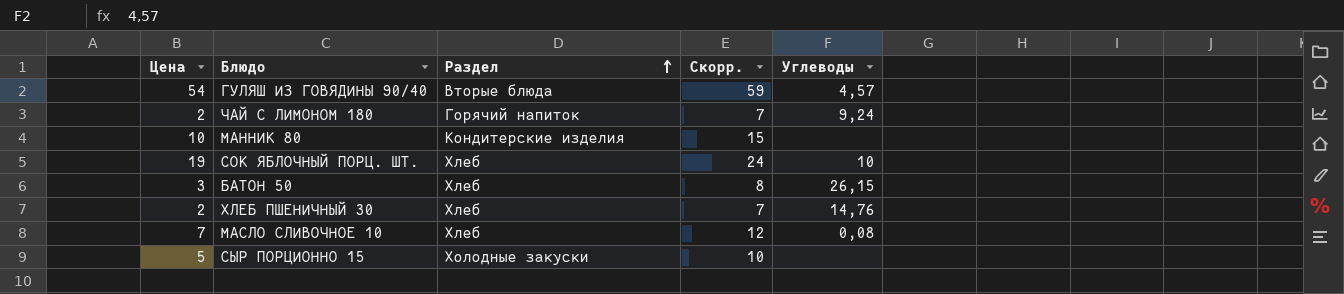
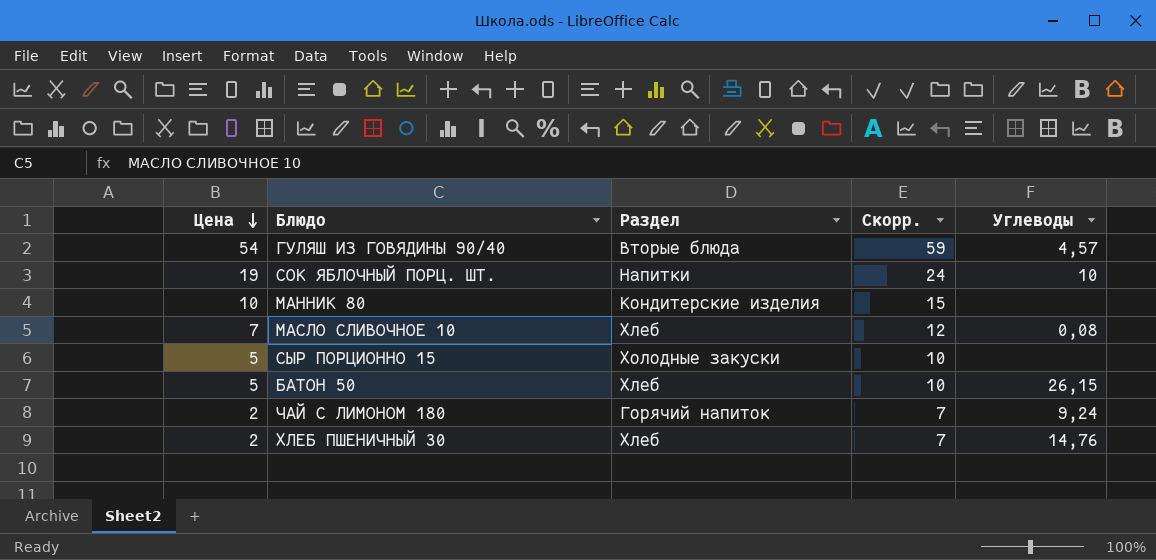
row order: Раздел ascending -> Цена descending
СОК ЯБЛОЧНЫЙ ПОРЦ. ШТ. | Раздел: Хлеб -> Напитки
БАТОН 50 | Цена: 3 -> 5
БАТОН 50 | Скорр.: 8 -> 10

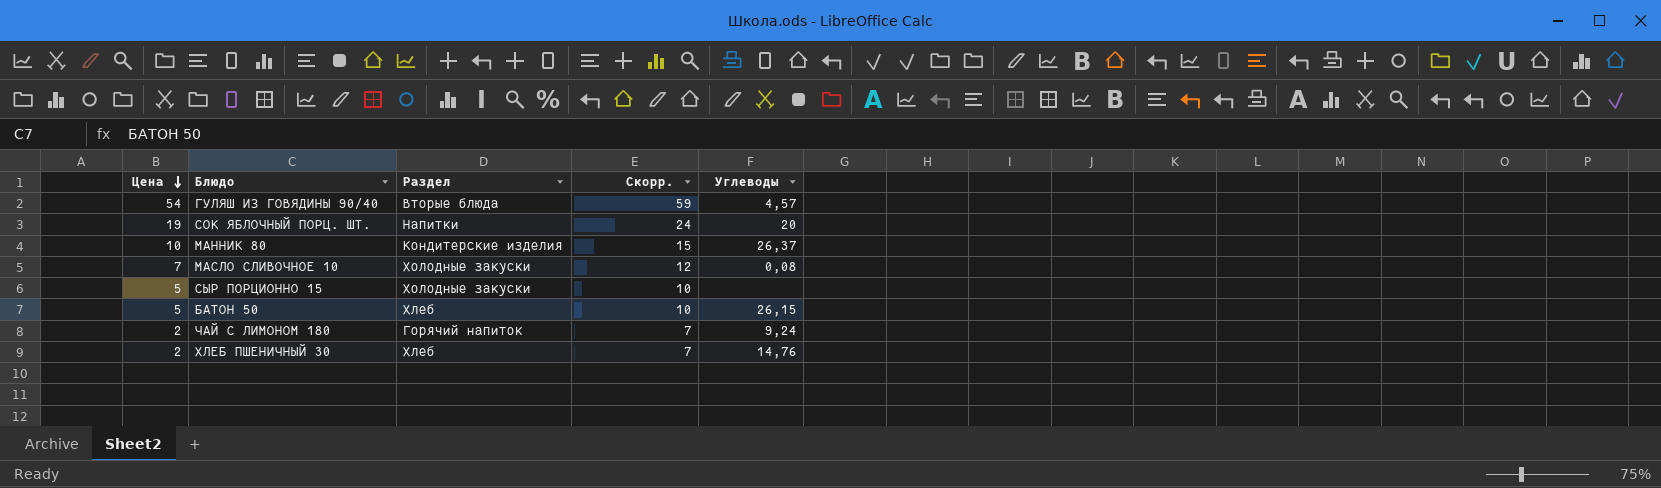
СОК ЯБЛОЧНЫЙ ПОРЦ. ШТ. | Углеводы: 10 -> 20
МАННИК 80 | Углеводы: none -> 26,37
МАСЛО СЛИВОЧНОЕ 10 | Раздел: Хлеб -> Холодные закуски

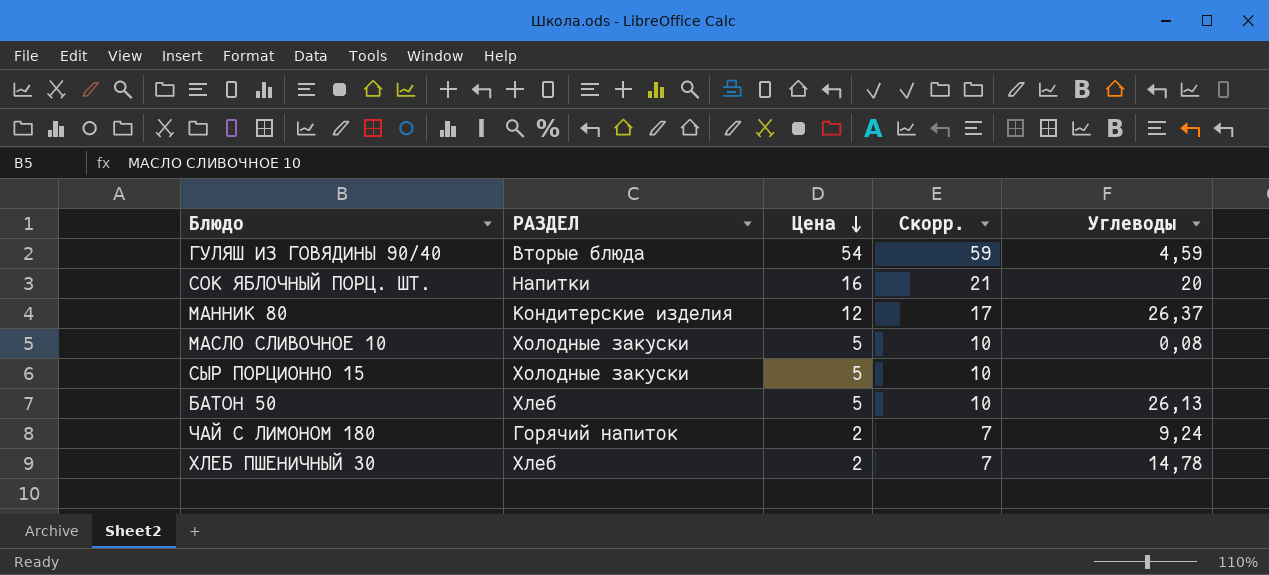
column name: Раздел -> РАЗДЕЛ
column Цена | position: 1 -> 3
ГУЛЯШ ИЗ ГОВЯДИНЫ 90/40 | Углеводы: 4,57 -> 4,59
СОК ЯБЛОЧНЫЙ ПОРЦ. ШТ. | Цена: 19 -> 16
СОК ЯБЛОЧНЫЙ ПОРЦ. ШТ. | Скорр.: 24 -> 21
МАННИК 80 | Цена: 10 -> 12
МАННИК 80 | Скорр.: 15 -> 17
МАСЛО СЛИВОЧНОЕ 10 | Цена: 7 -> 5
МАСЛО СЛИВОЧНОЕ 10 | Скорр.: 12 -> 10
БАТОН 50 | Углеводы: 26,15 -> 26,13
ХЛЕБ ПШЕНИЧНЫЙ 30 | Углеводы: 14,76 -> 14,78

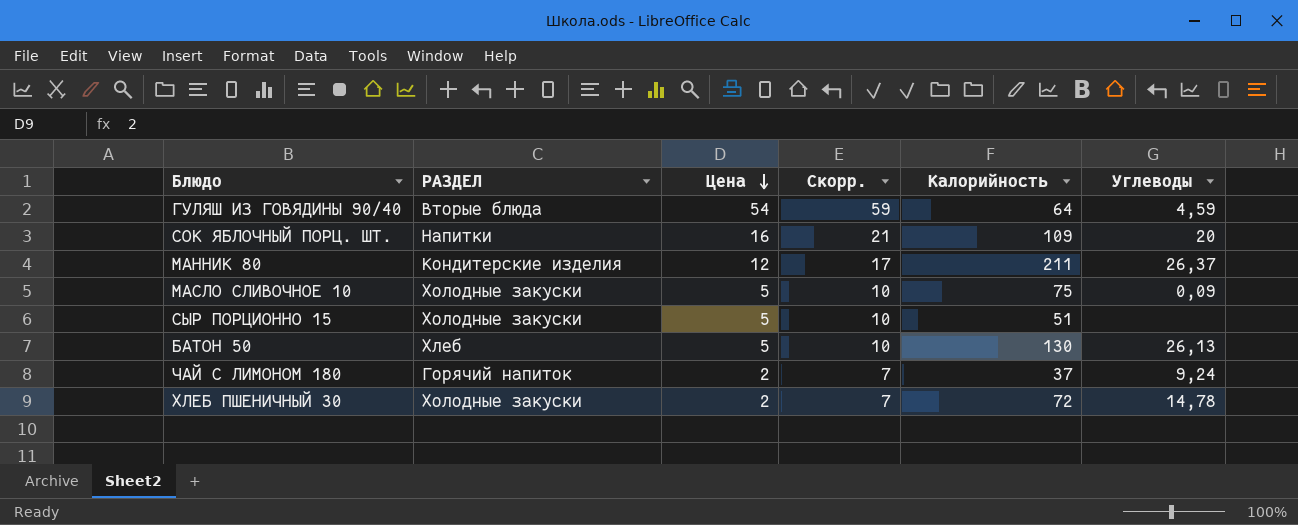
column Калорийность | position: none -> 5
МАСЛО СЛИВОЧНОЕ 10 | Углеводы: 0,08 -> 0,09
ХЛЕБ ПШЕНИЧНЫЙ 30 | РАЗДЕЛ: Хлеб -> Холодные закуски

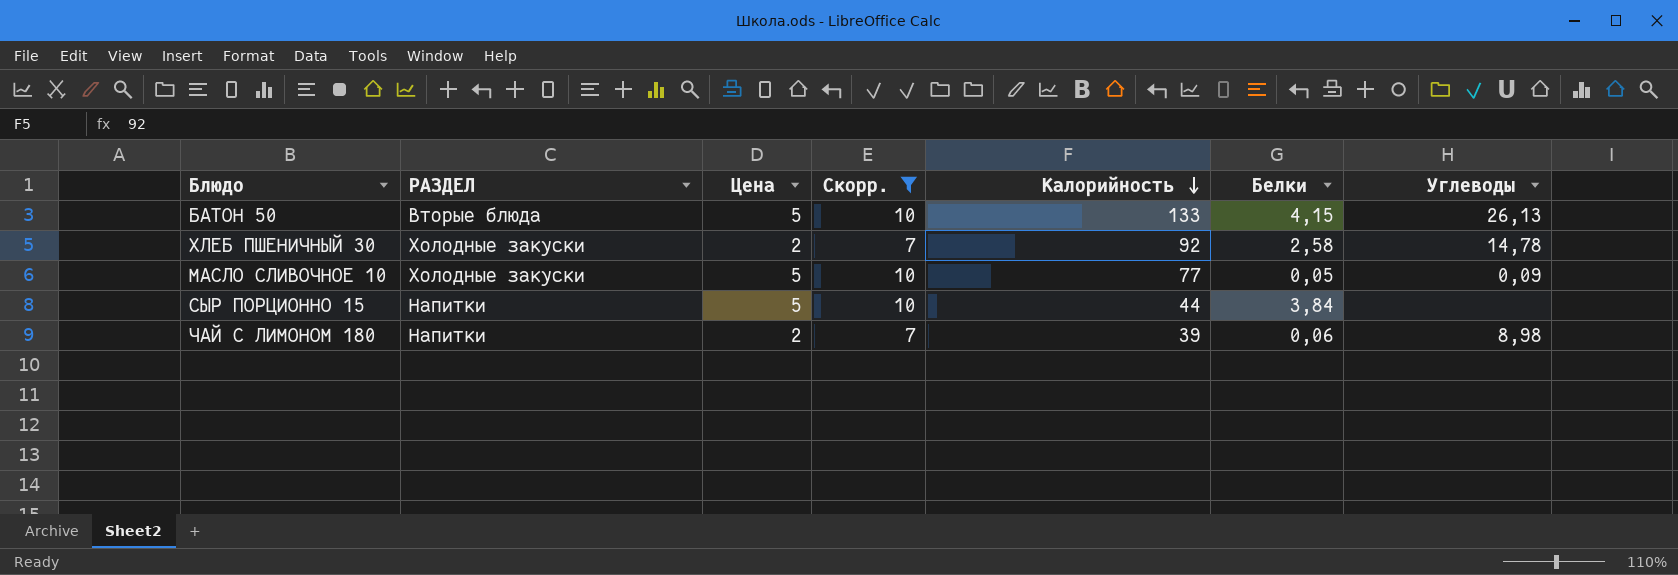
filter: none -> Скорр. <= 10
row order: Цена descending -> Калорийность descending
column Белки | position: none -> 6
БАТОН 50 | РАЗДЕЛ: Хлеб -> Вторые блюда
БАТОН 50 | Калорийность: 130 -> 133
ХЛЕБ ПШЕНИЧНЫЙ 30 | Калорийность: 72 -> 92
МАСЛО СЛИВОЧНОЕ 10 | Калорийность: 75 -> 77
СЫР ПОРЦИОННО 15 | РАЗДЕЛ: Холодные закуски -> Напитки
СЫР ПОРЦИОННО 15 | Калорийность: 51 -> 44
ЧАЙ С ЛИМОНОМ 180 | РАЗДЕЛ: Горячий напиток -> Напитки
ЧАЙ С ЛИМОНОМ 180 | Калорийность: 37 -> 39
ЧАЙ С ЛИМОНОМ 180 | Углеводы: 9,24 -> 8,98

